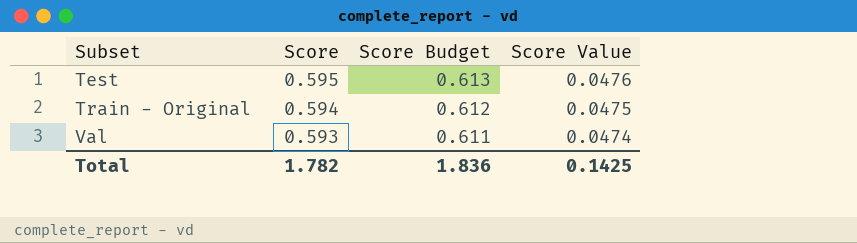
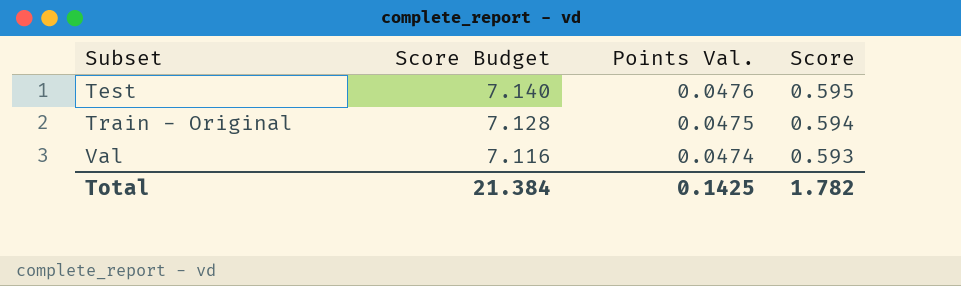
column Score Budget | formula: [Score] * 1.03 -> [Score] * 12
column name: Score Value -> Points Val.
column Score | position: 2 -> 4
Total | Score Budget: 1.836 -> 21.384

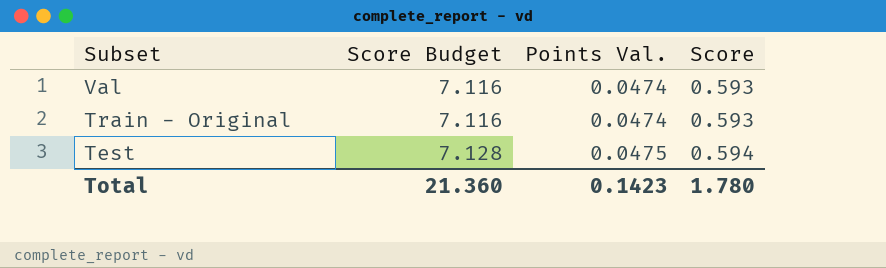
row order: Subset ascending -> Subset descending
Train - Original | Score Budget: 7.128 -> 7.116
Train - Original | Points Val.: 0.0475 -> 0.0474
Train - Original | Score: 0.594 -> 0.593
Test | Score Budget: 7.140 -> 7.128
Test | Points Val.: 0.0476 -> 0.0475
Test | Score: 0.595 -> 0.594
Total | Score Budget: 21.384 -> 21.360
Total | Points Val.: 0.1425 -> 0.1423
Total | Score: 1.782 -> 1.780

